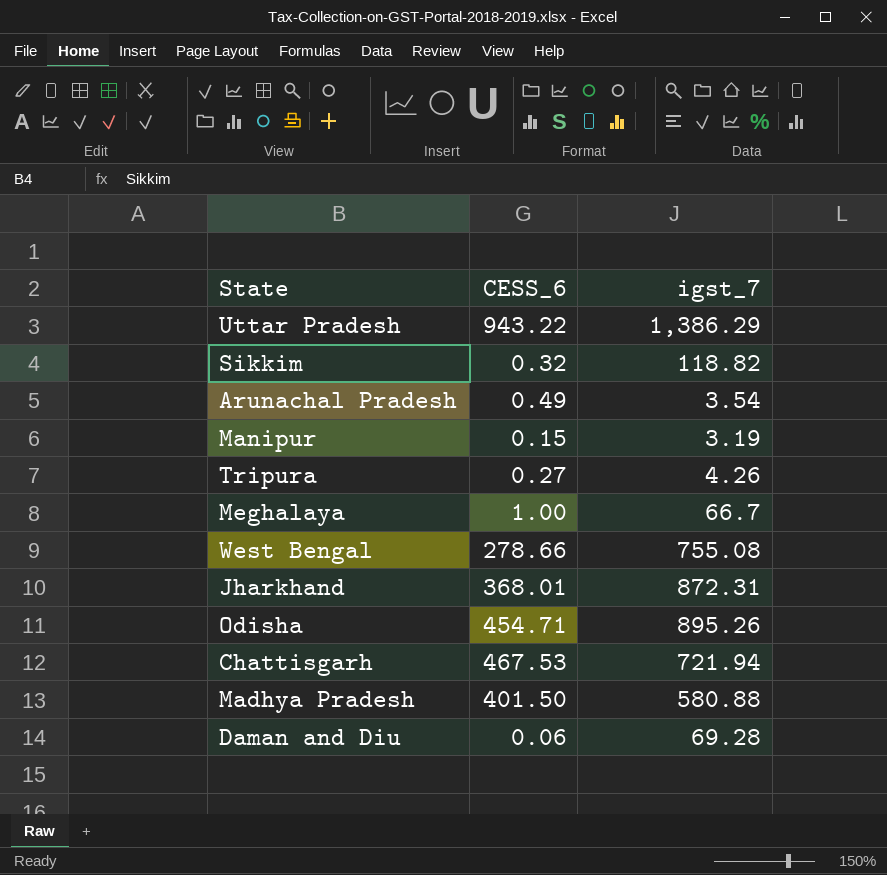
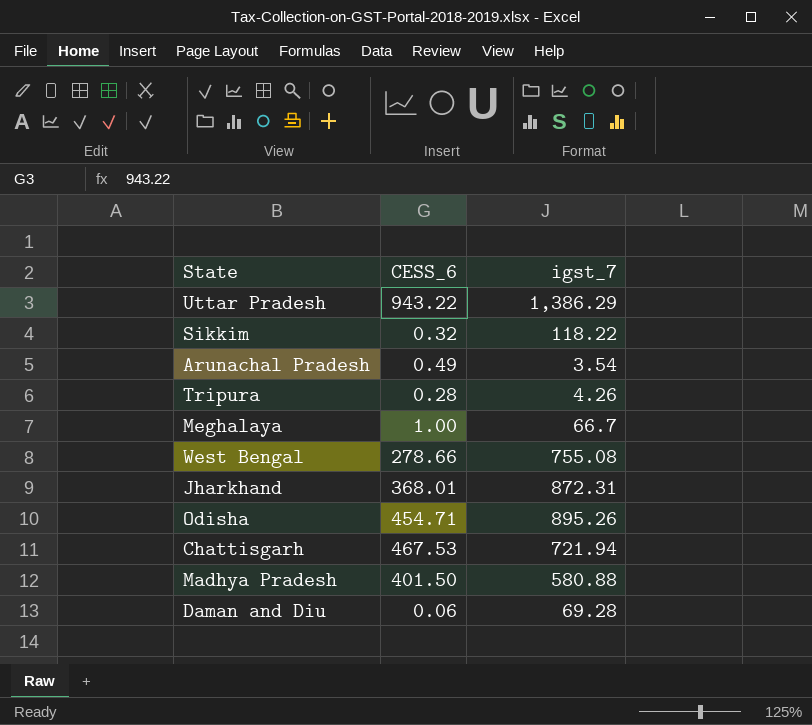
row Manipur: 0.15 | 3.19 -> none
Sikkim | igst_7: 118.82 -> 118.22
Tripura | CESS_6: 0.27 -> 0.28

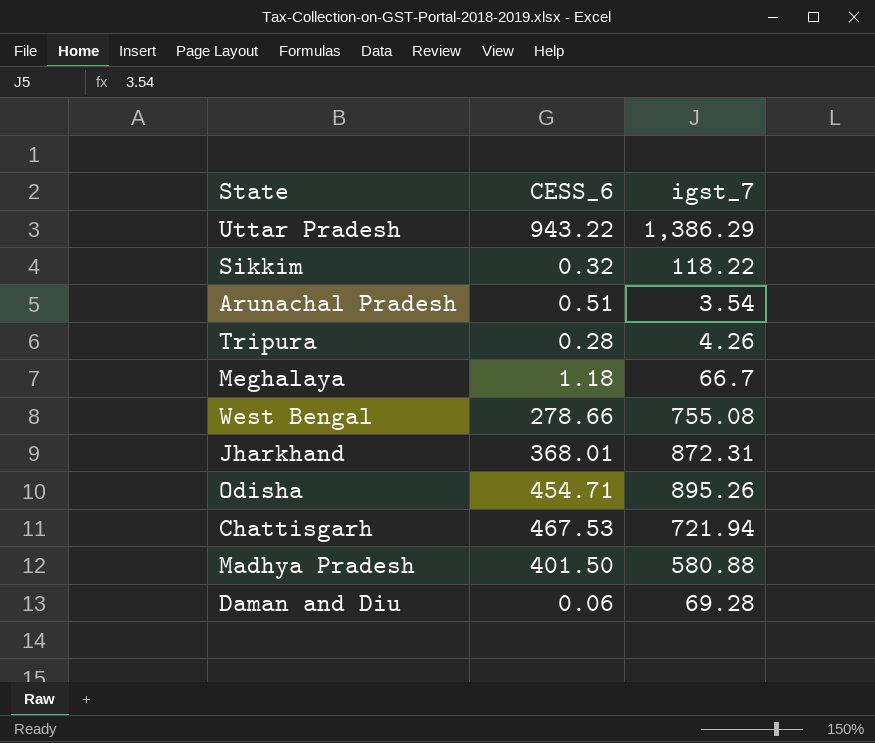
Arunachal Pradesh | CESS_6: 0.49 -> 0.51
Meghalaya | CESS_6: 1.00 -> 1.18

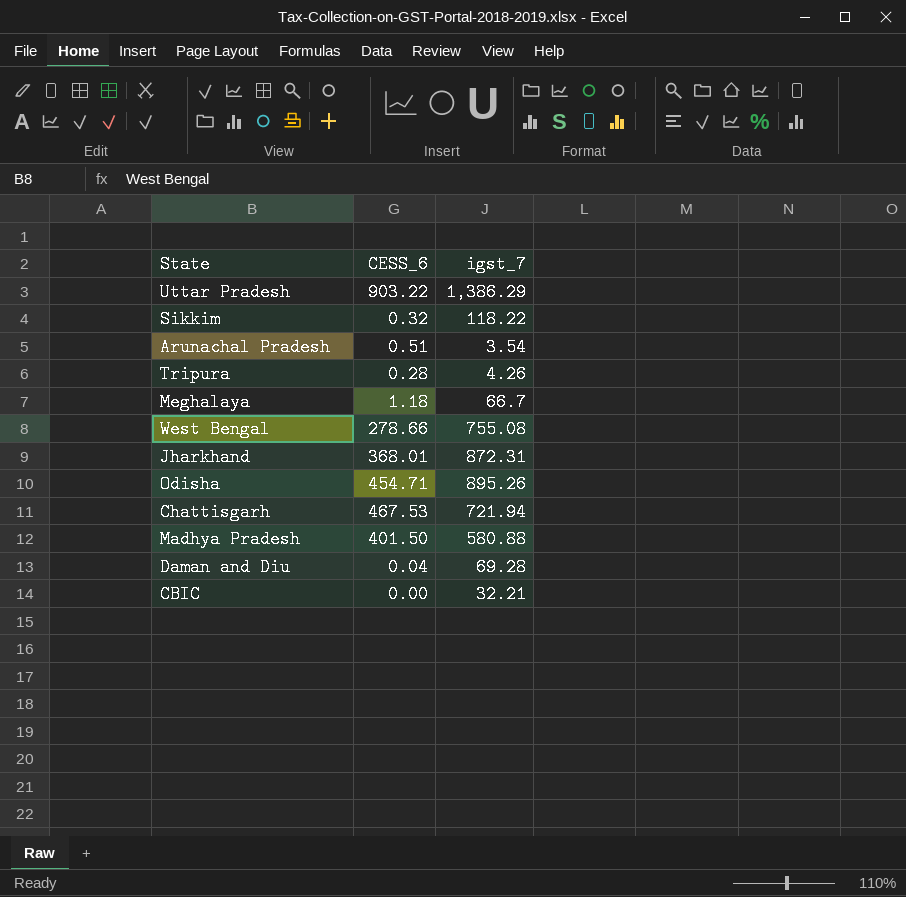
Uttar Pradesh | CESS_6: 943.22 -> 903.22
Daman and Diu | CESS_6: 0.06 -> 0.04
row CBIC: none -> 0.00 | 32.21

